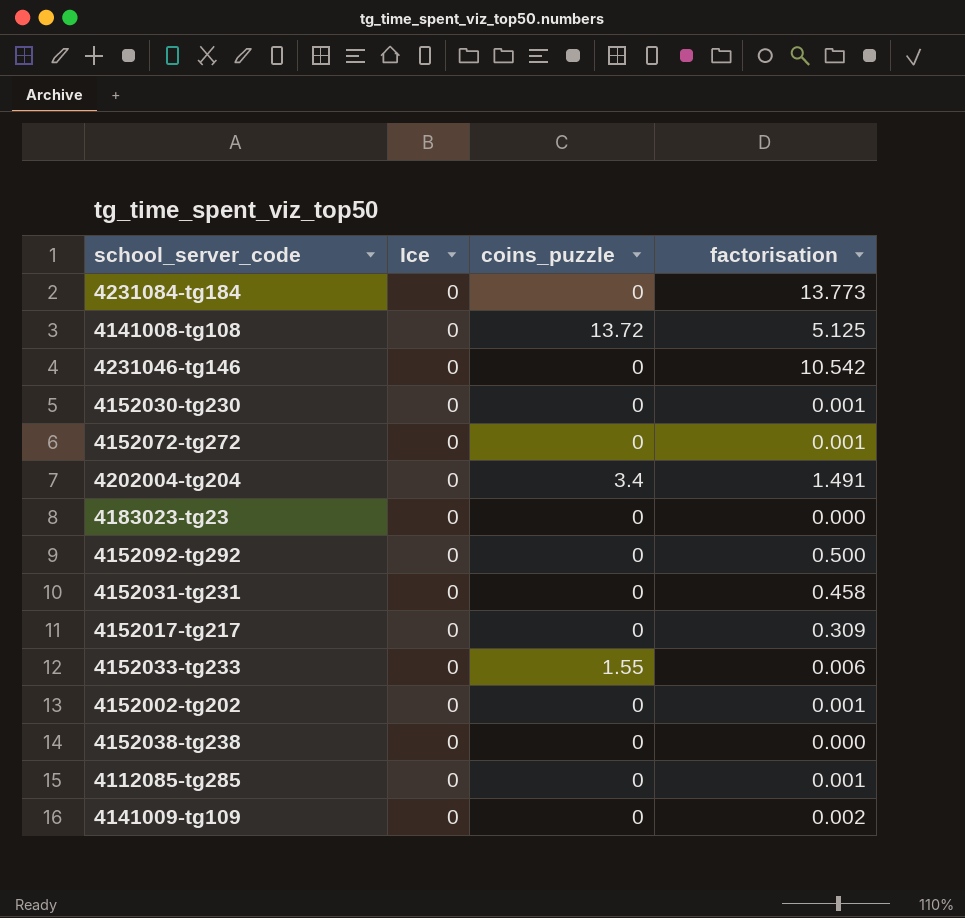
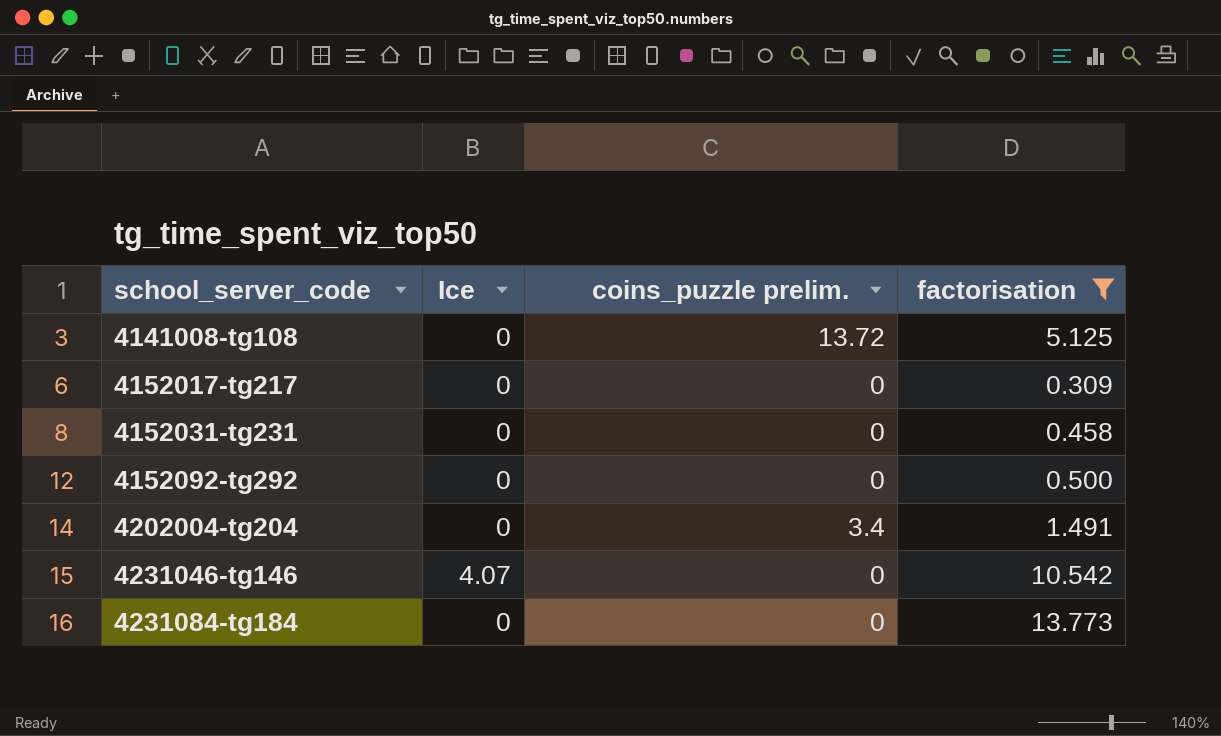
filter: none -> factorisation >= 0.309
row order: none -> school_server_code ascending
column name: coins_puzzle -> coins_puzzle prelim.
4231046-tg146 | Ice: 0 -> 4.07

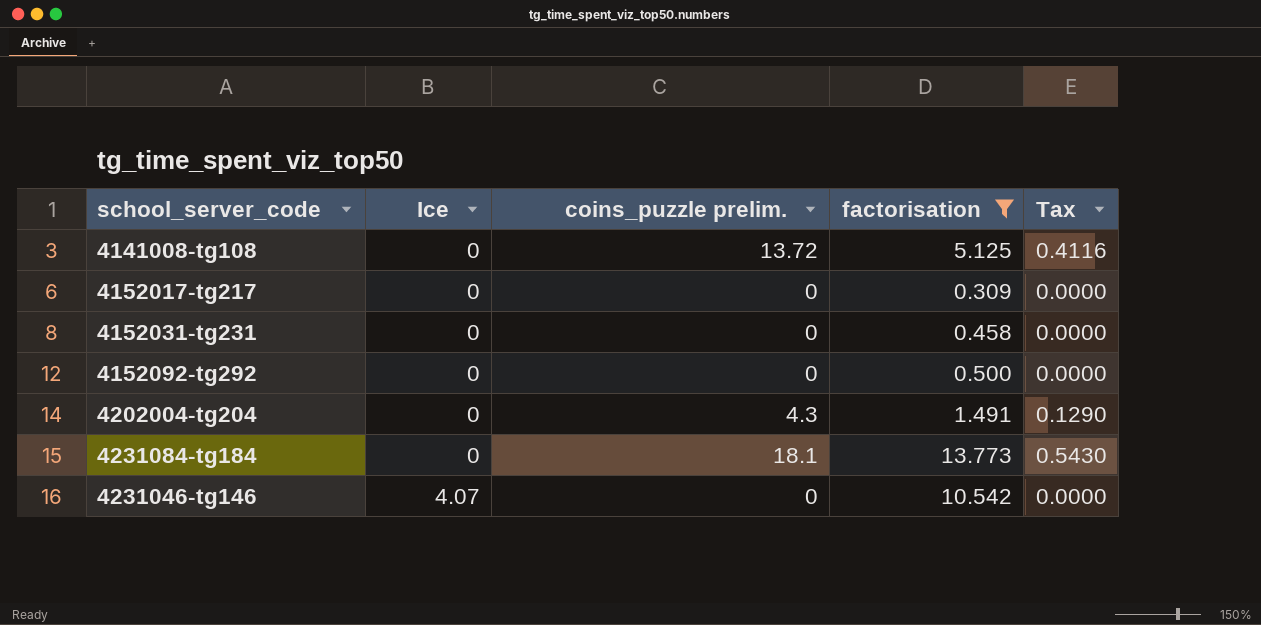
row order: school_server_code ascending -> Ice ascending
column Tax | formula: none -> [coins_puzzle prelim.] * 0.03
4202004-tg204 | coins_puzzle prelim.: 3.4 -> 4.3
4231084-tg184 | coins_puzzle prelim.: 0 -> 18.1

